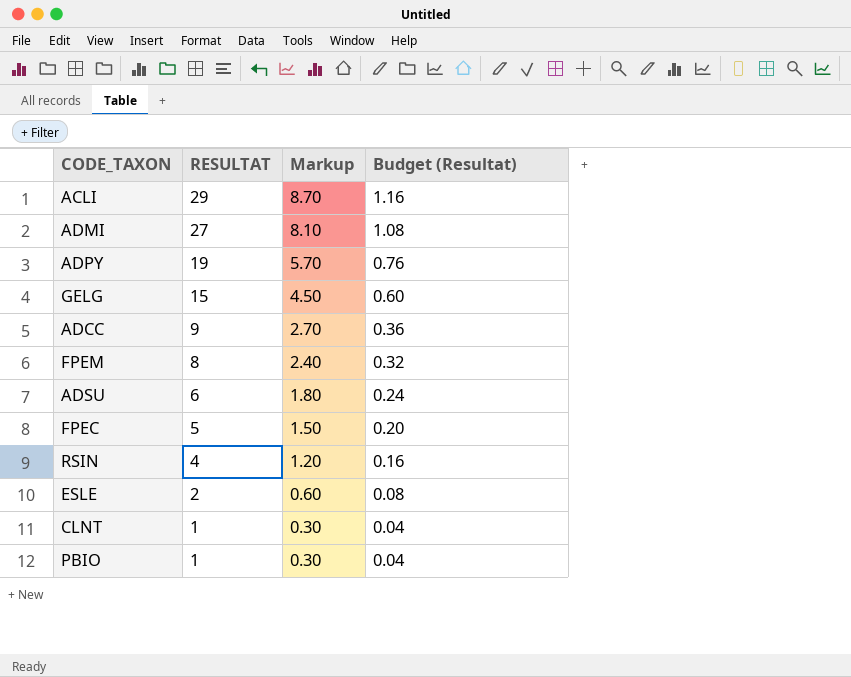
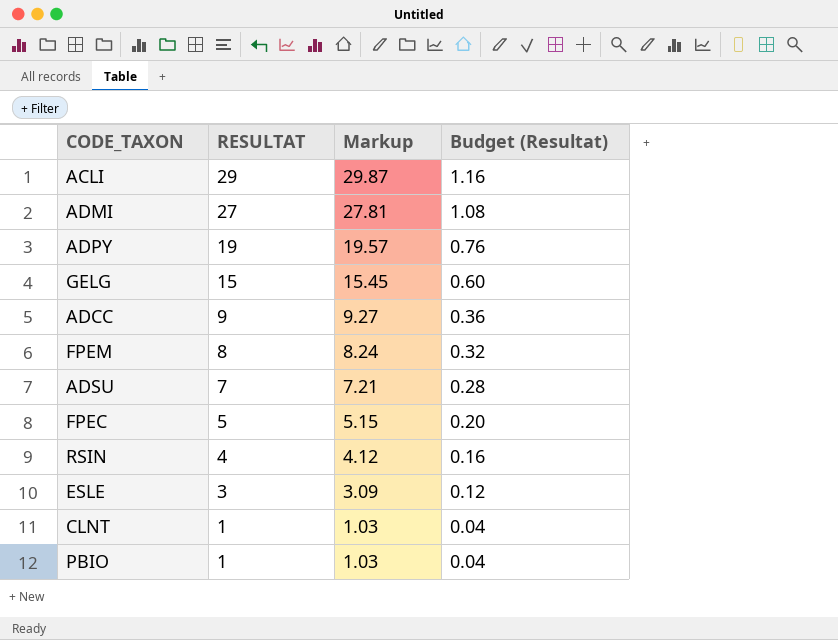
column Markup | formula: [RESULTAT] * 0.3 -> [RESULTAT] * 1.03
ADSU | RESULTAT: 6 -> 7
ADSU | Budget (Resultat): 0.24 -> 0.28
ESLE | RESULTAT: 2 -> 3
ESLE | Budget (Resultat): 0.08 -> 0.12

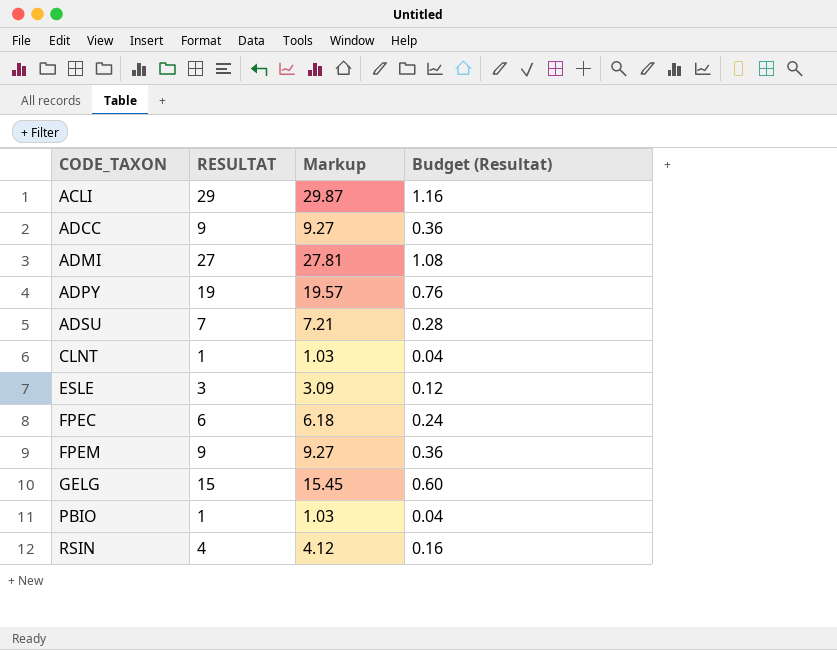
row order: RESULTAT descending -> CODE_TAXON ascending
FPEC | RESULTAT: 5 -> 6
FPEC | Markup: 5.15 -> 6.18
FPEC | Budget (Resultat): 0.20 -> 0.24
FPEM | RESULTAT: 8 -> 9
FPEM | Markup: 8.24 -> 9.27
FPEM | Budget (Resultat): 0.32 -> 0.36

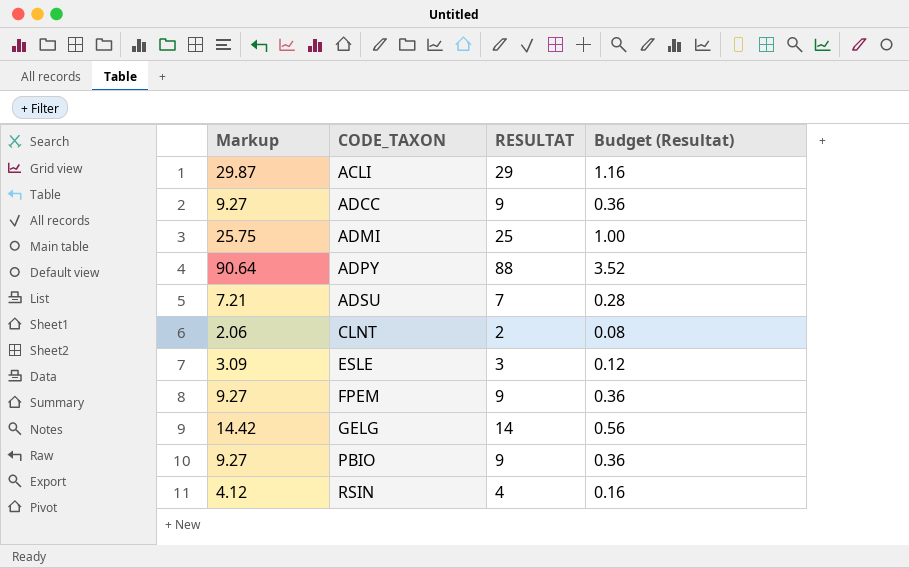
column Markup | position: 3 -> 1
row FPEC: 6 | 6.18 | 0.24 -> none
ADMI | Markup: 27.81 -> 25.75
ADMI | RESULTAT: 27 -> 25
ADMI | Budget (Resultat): 1.08 -> 1.00
ADPY | Markup: 19.57 -> 90.64
ADPY | RESULTAT: 19 -> 88
ADPY | Budget (Resultat): 0.76 -> 3.52
CLNT | Markup: 1.03 -> 2.06
CLNT | RESULTAT: 1 -> 2
CLNT | Budget (Resultat): 0.04 -> 0.08
GELG | Markup: 15.45 -> 14.42
GELG | RESULTAT: 15 -> 14
GELG | Budget (Resultat): 0.60 -> 0.56
PBIO | Markup: 1.03 -> 9.27
PBIO | RESULTAT: 1 -> 9
PBIO | Budget (Resultat): 0.04 -> 0.36

